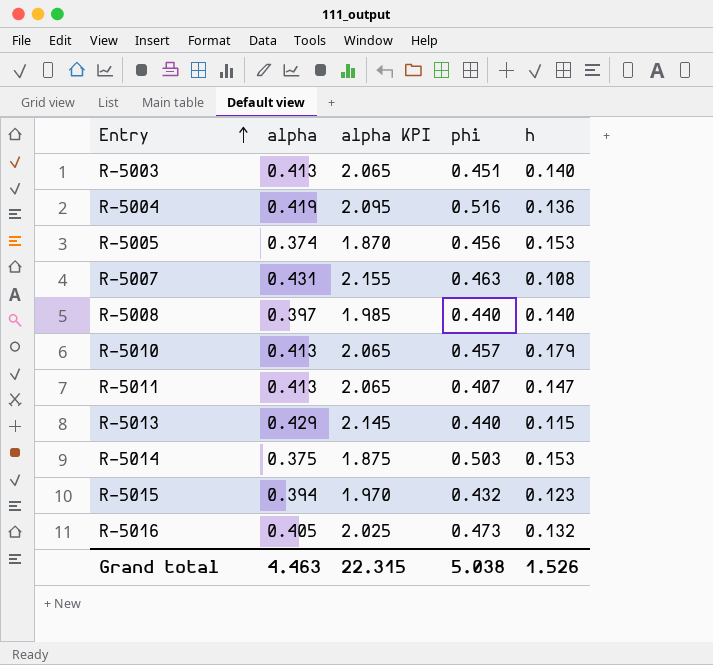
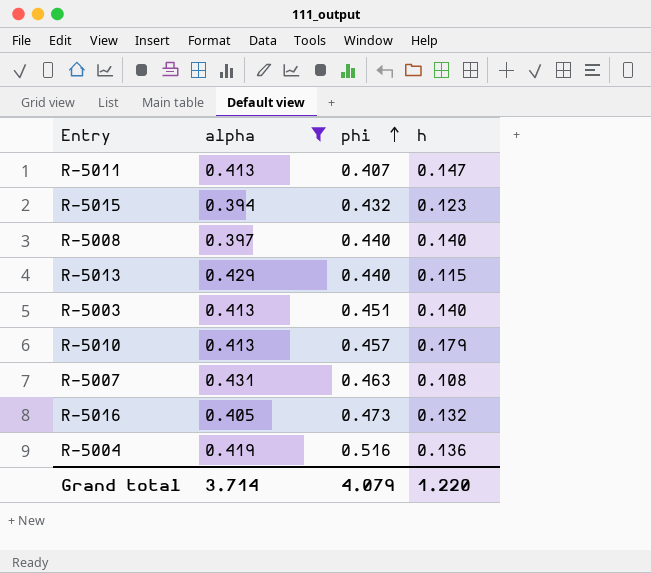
filter: none -> alpha >= 0.394
row order: Entry ascending -> phi ascending
column alpha KPI | formula: [alpha] * 5 -> none
Grand total | alpha: 4.463 -> 3.714
Grand total | phi: 5.038 -> 4.079
Grand total | h: 1.526 -> 1.220

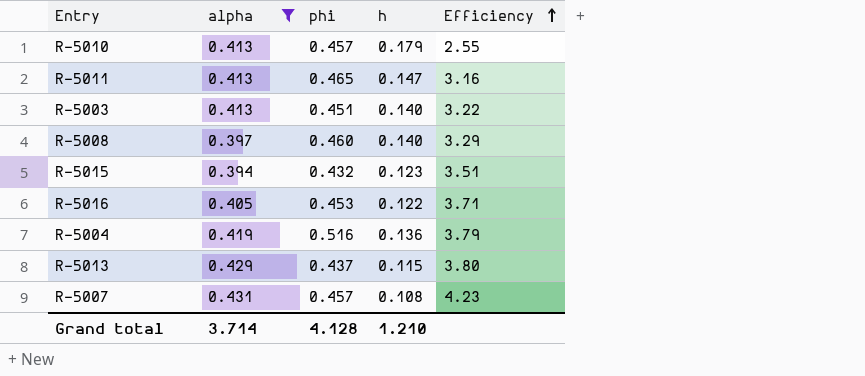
row order: phi ascending -> Efficiency ascending
column Efficiency | formula: none -> [phi] / [h]
R-5011 | phi: 0.407 -> 0.465
R-5008 | phi: 0.440 -> 0.460
R-5016 | phi: 0.473 -> 0.453
R-5016 | h: 0.132 -> 0.122
R-5013 | phi: 0.440 -> 0.437
R-5007 | phi: 0.463 -> 0.457
Grand total | phi: 4.079 -> 4.128
Grand total | h: 1.220 -> 1.210

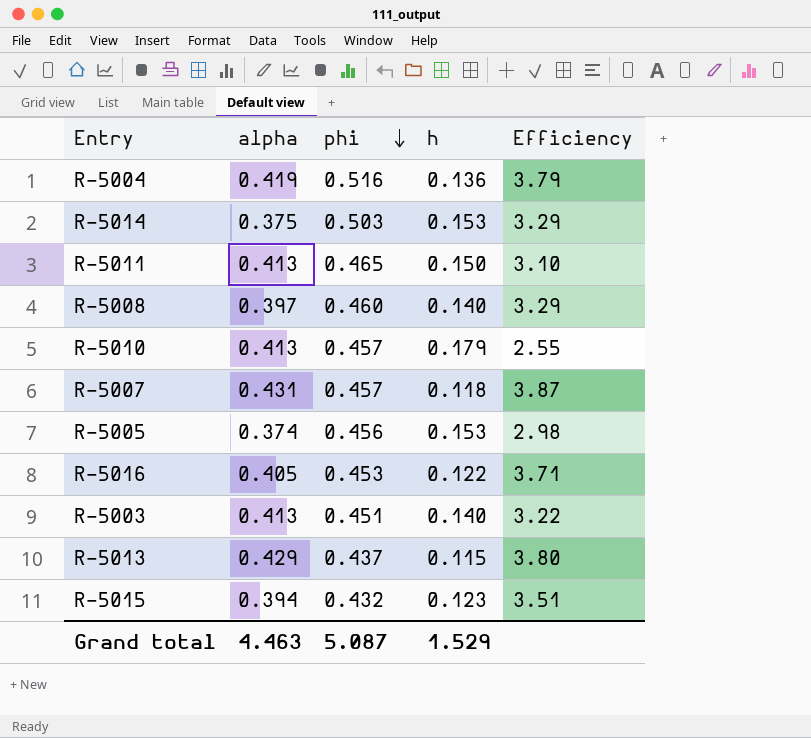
filter: alpha >= 0.394 -> none
row order: Efficiency ascending -> phi descending
R-5011 | h: 0.147 -> 0.150
R-5011 | Efficiency: 3.16 -> 3.10
R-5007 | h: 0.108 -> 0.118
R-5007 | Efficiency: 4.23 -> 3.87
Grand total | alpha: 3.714 -> 4.463
Grand total | phi: 4.128 -> 5.087
Grand total | h: 1.210 -> 1.529

